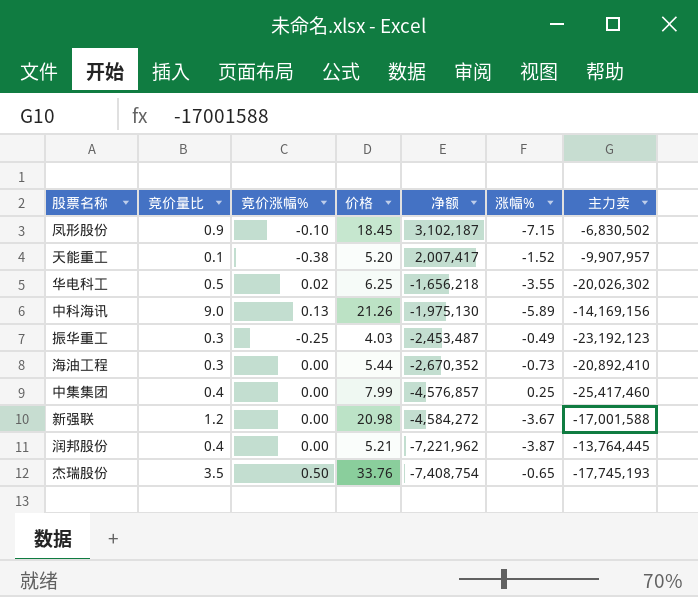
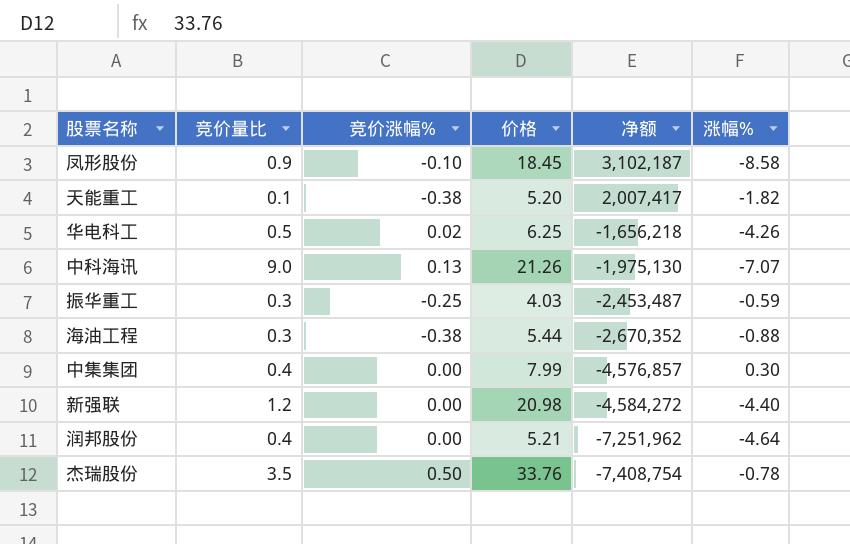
column 主力卖 | position: 7 -> none
凤形股份 | 涨幅%: -7.15 -> -8.58
天能重工 | 涨幅%: -1.52 -> -1.82
华电科工 | 涨幅%: -3.55 -> -4.26
中科海讯 | 涨幅%: -5.89 -> -7.07
振华重工 | 涨幅%: -0.49 -> -0.59
海油工程 | 竞价涨幅%: 0.00 -> -0.38
海油工程 | 涨幅%: -0.73 -> -0.88
中集集团 | 涨幅%: 0.25 -> 0.30
新强联 | 涨幅%: -3.67 -> -4.40
润邦股份 | 净额: -7,221,962 -> -7,251,962
润邦股份 | 涨幅%: -3.87 -> -4.64
杰瑞股份 | 涨幅%: -0.65 -> -0.78

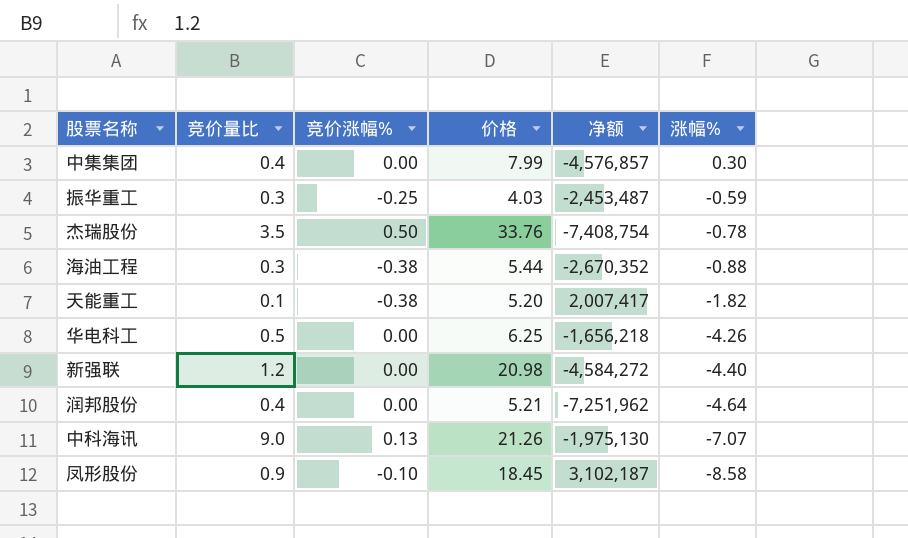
row order: 净额 descending -> 涨幅% descending
华电科工 | 竞价涨幅%: 0.02 -> 0.00

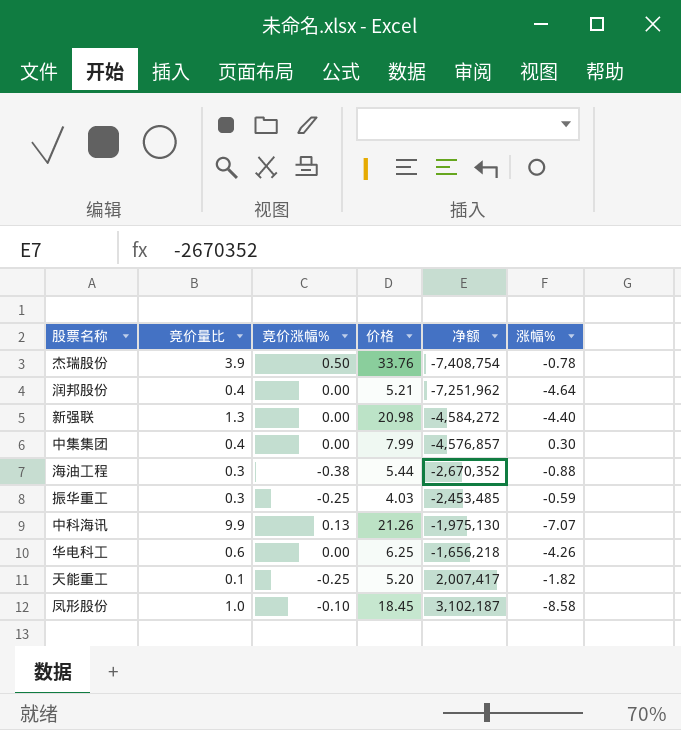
row order: 涨幅% descending -> 净额 ascending
杰瑞股份 | 竞价量比: 3.5 -> 3.9
新强联 | 竞价量比: 1.2 -> 1.3
振华重工 | 净额: -2,453,487 -> -2,453,485
中科海讯 | 竞价量比: 9.0 -> 9.9
华电科工 | 竞价量比: 0.5 -> 0.6
天能重工 | 竞价涨幅%: -0.38 -> -0.25
凤形股份 | 竞价量比: 0.9 -> 1.0

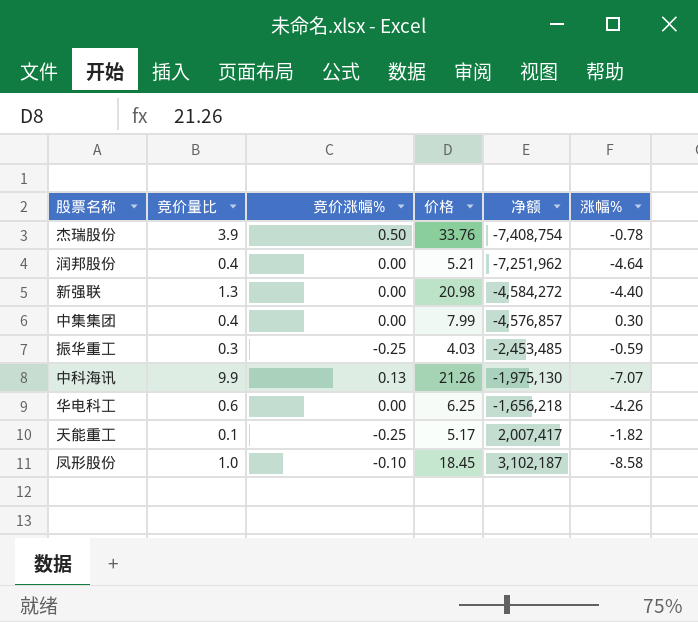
row 海油工程: 0.3 | -0.38 | 5.44 | -2,670,352 | -0.88 -> none
天能重工 | 价格: 5.20 -> 5.17

